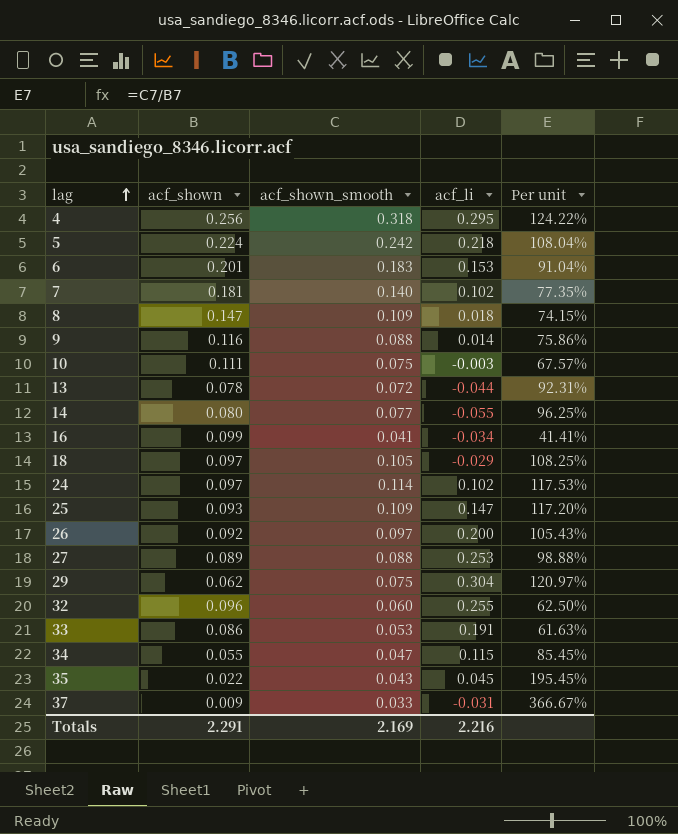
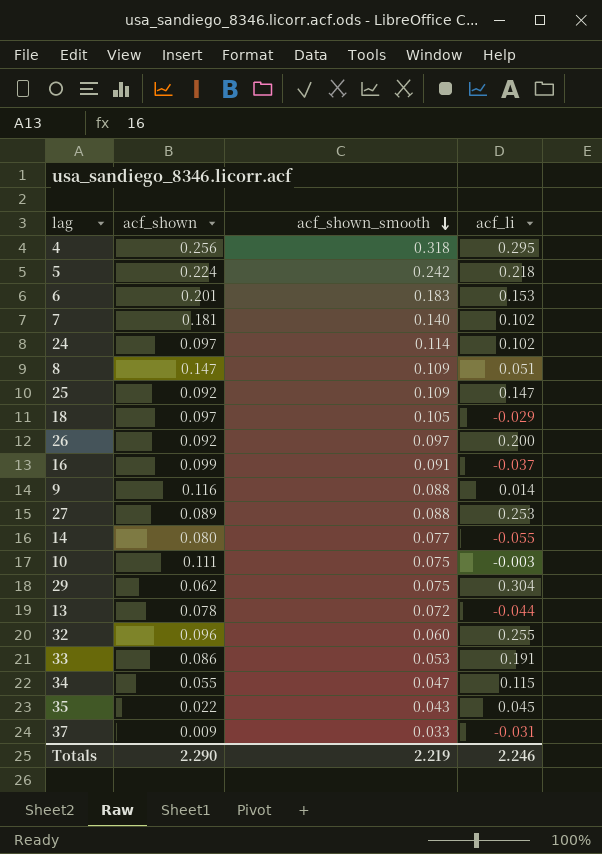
row order: lag ascending -> acf_shown_smooth descending
column Per unit | formula: [acf_shown_smooth] / [acf_shown] -> none
8 | acf_li: 0.018 -> 0.051
25 | acf_shown: 0.093 -> 0.092
16 | acf_shown_smooth: 0.041 -> 0.091
16 | acf_li: -0.034 -> -0.037
Totals | acf_shown: 2.291 -> 2.290
Totals | acf_shown_smooth: 2.169 -> 2.219
Totals | acf_li: 2.216 -> 2.246

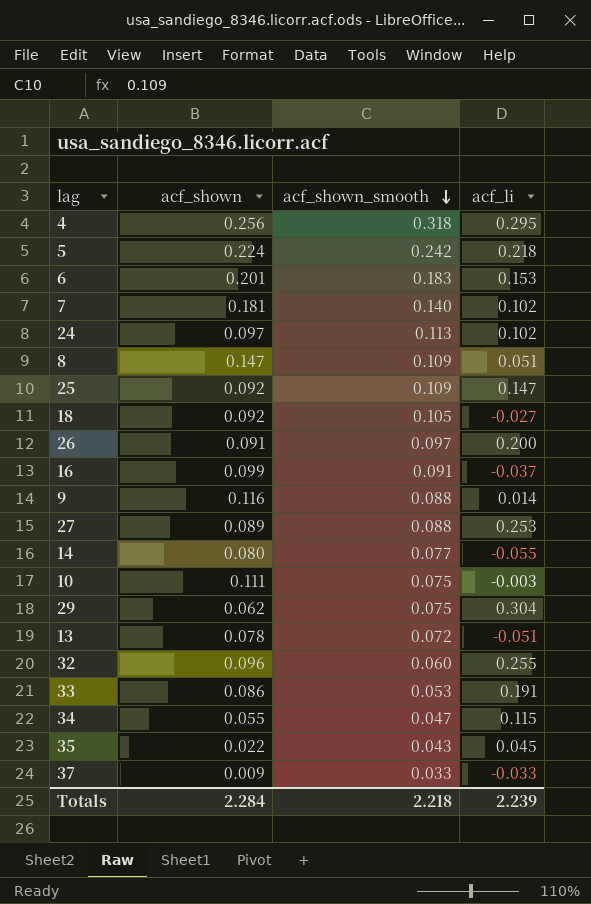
24 | acf_shown_smooth: 0.114 -> 0.113
18 | acf_shown: 0.097 -> 0.092
18 | acf_li: -0.029 -> -0.027
26 | acf_shown: 0.092 -> 0.091
13 | acf_li: -0.044 -> -0.051
37 | acf_li: -0.031 -> -0.033
Totals | acf_shown: 2.290 -> 2.284
Totals | acf_shown_smooth: 2.219 -> 2.218
Totals | acf_li: 2.246 -> 2.239

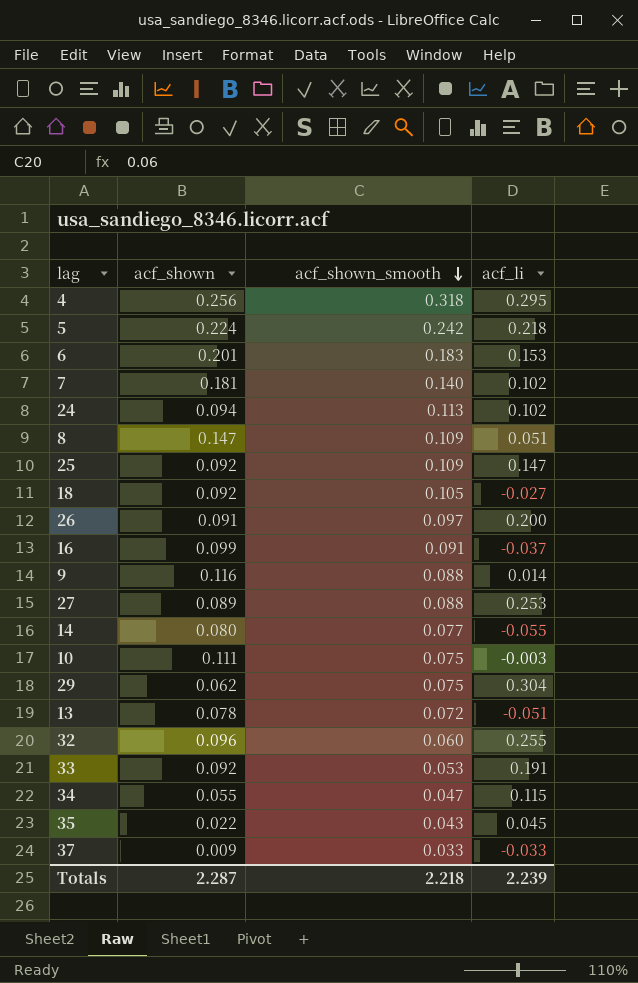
24 | acf_shown: 0.097 -> 0.094
33 | acf_shown: 0.086 -> 0.092
Totals | acf_shown: 2.284 -> 2.287

